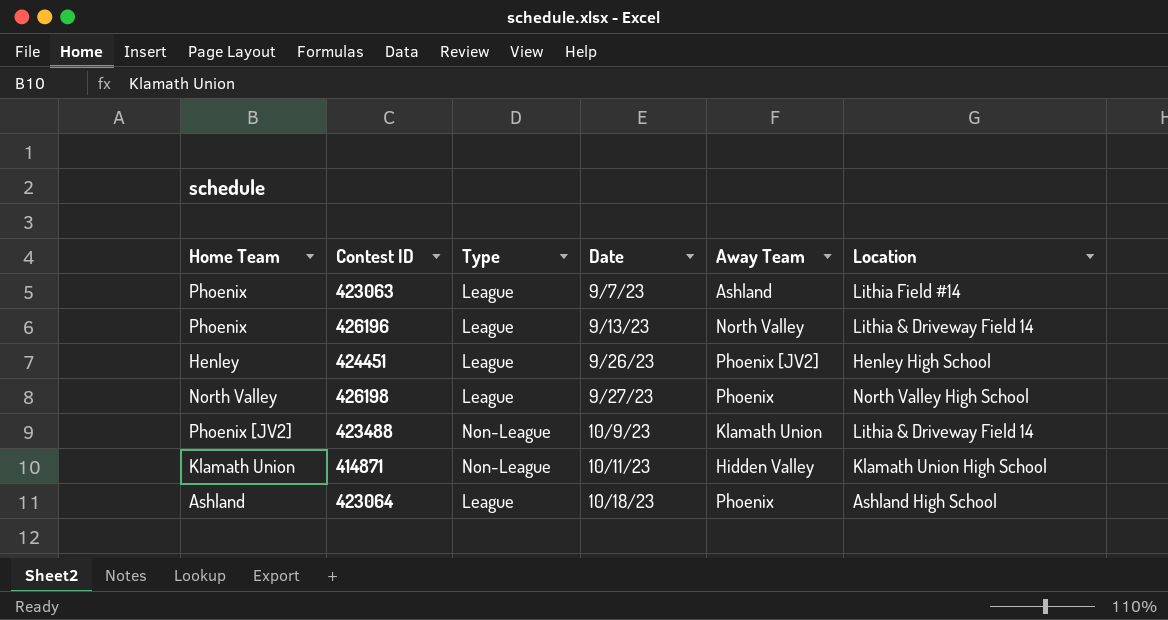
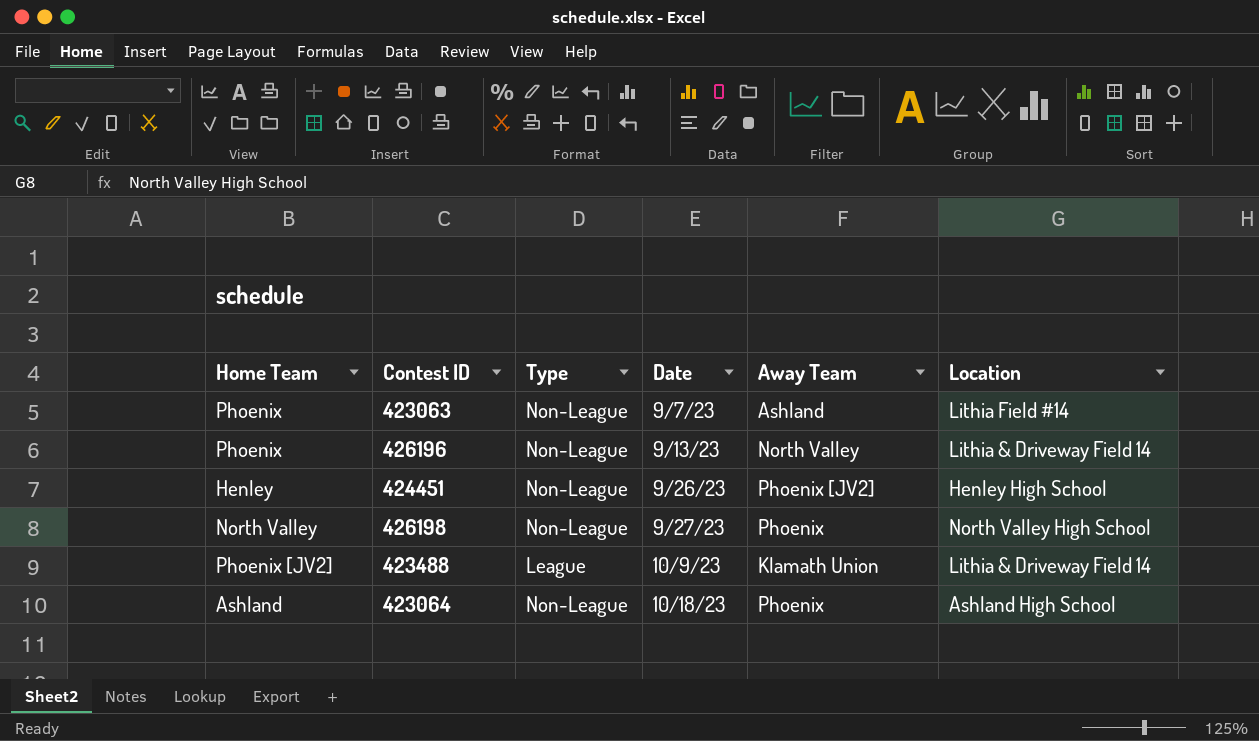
row 414871: Klamath Union | Non-League | 10/11/23 | Hidden Valley | Klamath Union High School -> none
423063 | Type: League -> Non-League
426196 | Type: League -> Non-League
424451 | Type: League -> Non-League
426198 | Type: League -> Non-League
423488 | Type: Non-League -> League
423064 | Type: League -> Non-League

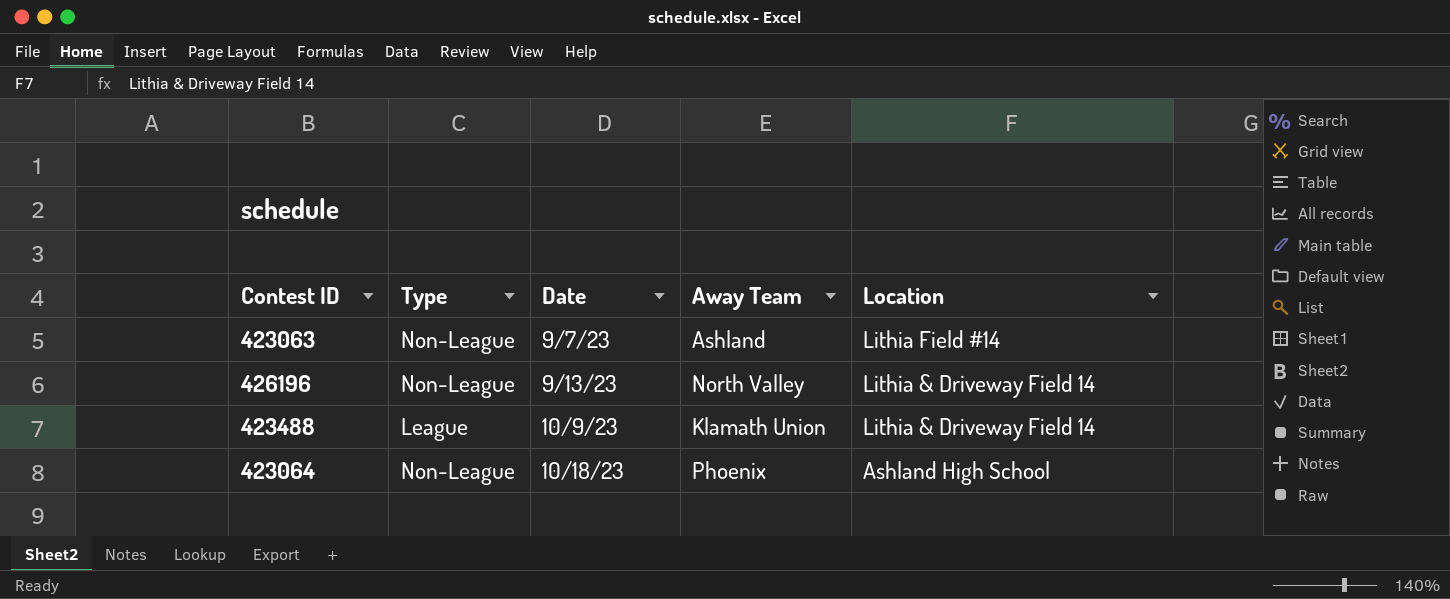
column Home Team | position: 1 -> none
row 424451: Henley | Non-League | 9/26/23 | Phoenix [JV2] | Henley High School -> none
row 426198: North Valley | Non-League | 9/27/23 | Phoenix | North Valley High School -> none

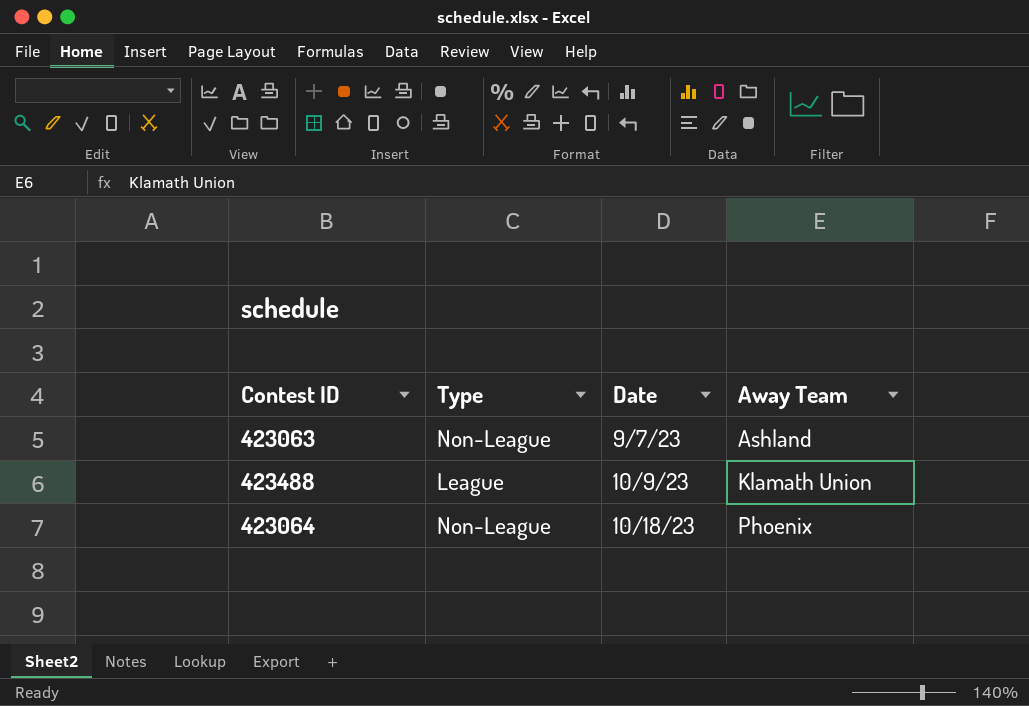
column Location | position: 5 -> none
row 426196: Non-League | 9/13/23 | North Valley | Lithia & Driveway Field 14 -> none

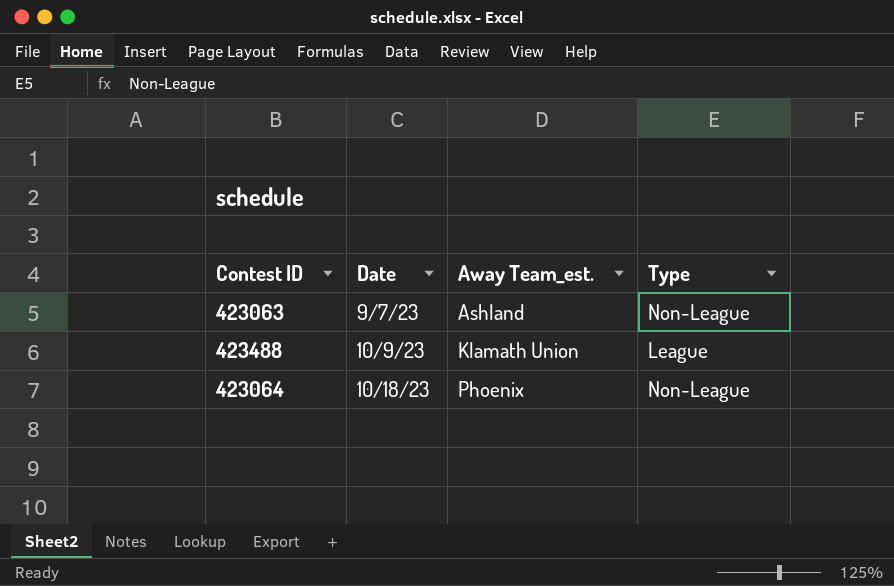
column name: Away Team -> Away Team_est.
column Type | position: 2 -> 4

